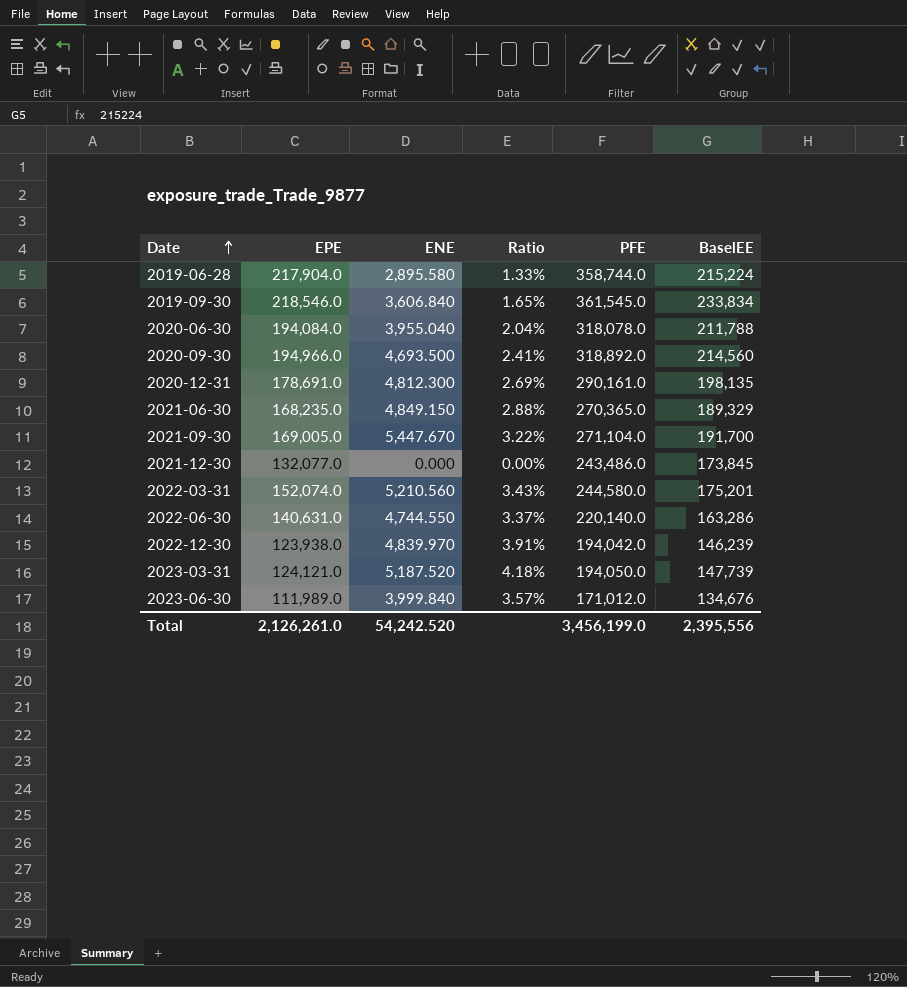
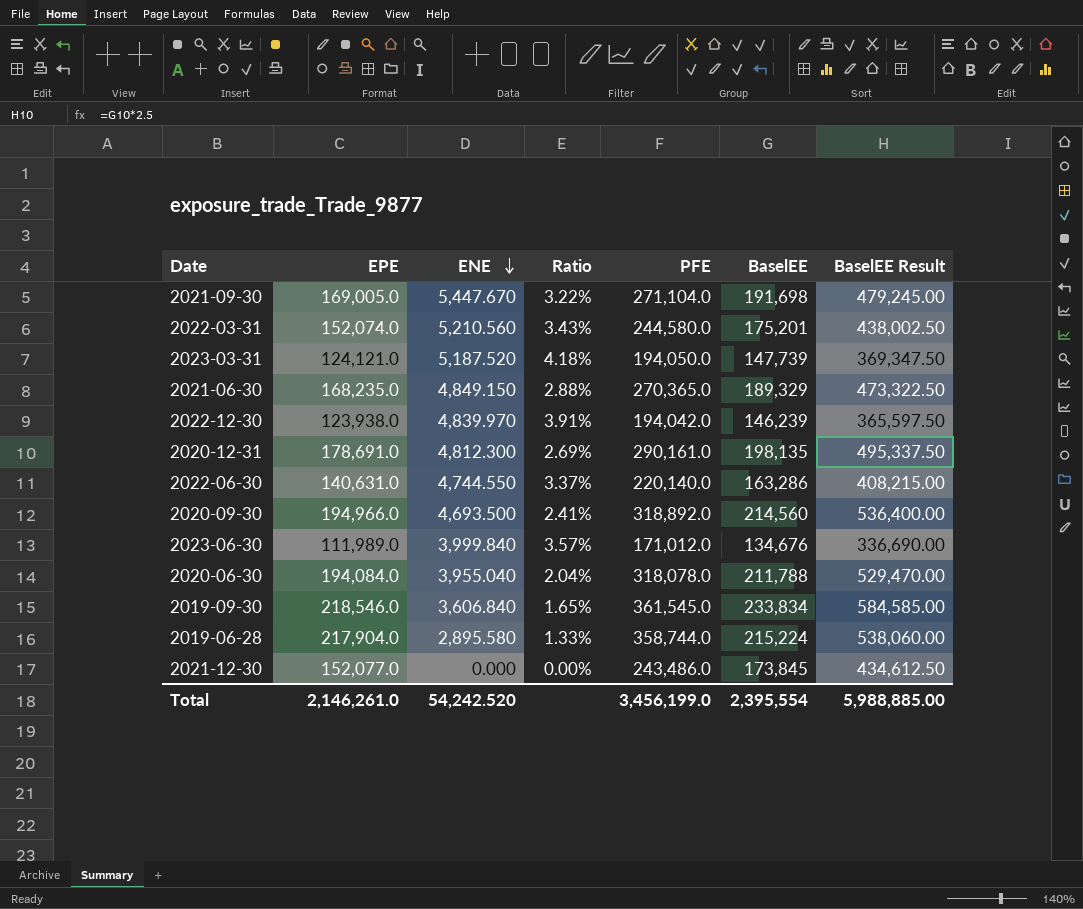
row order: Date ascending -> ENE descending
column BaselEE Result | formula: none -> [BaselEE] * 2.5
2021-09-30 | BaselEE: 191,700 -> 191,698
2021-12-30 | EPE: 132,077.0 -> 152,077.0
Total | EPE: 2,126,261.0 -> 2,146,261.0
Total | BaselEE: 2,395,556 -> 2,395,554

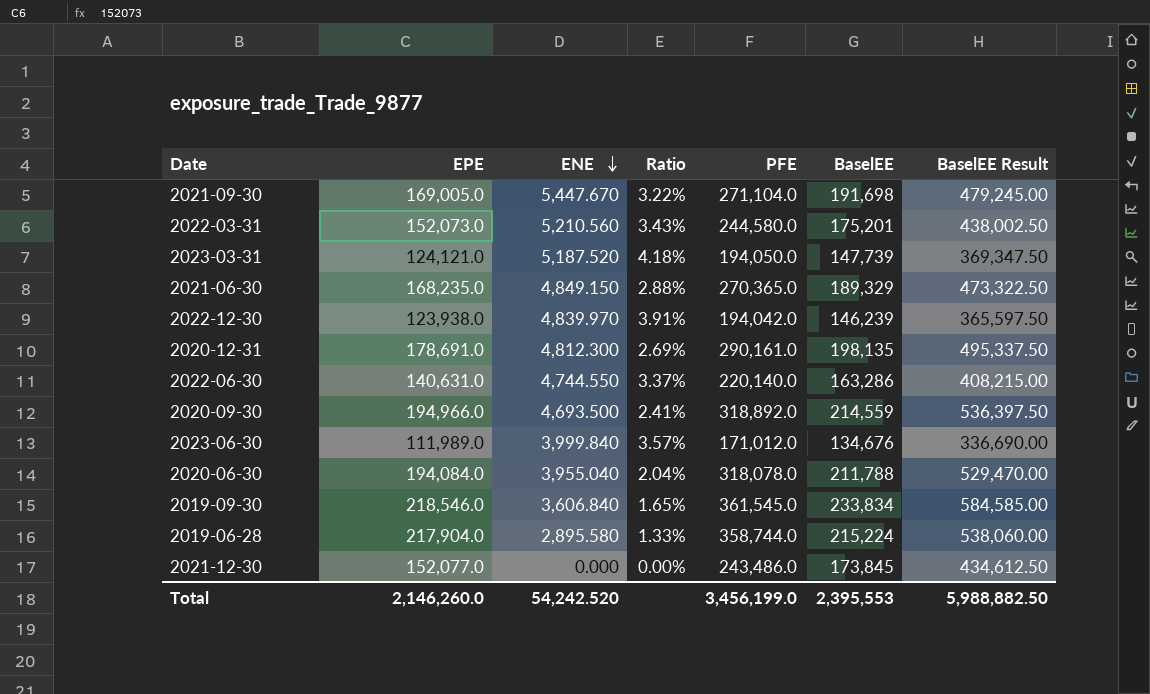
2022-03-31 | EPE: 152,074.0 -> 152,073.0
2020-09-30 | BaselEE: 214,560 -> 214,559
2020-09-30 | BaselEE Result: 536,400.00 -> 536,397.50
Total | EPE: 2,146,261.0 -> 2,146,260.0
Total | BaselEE: 2,395,554 -> 2,395,553
Total | BaselEE Result: 5,988,885.00 -> 5,988,882.50

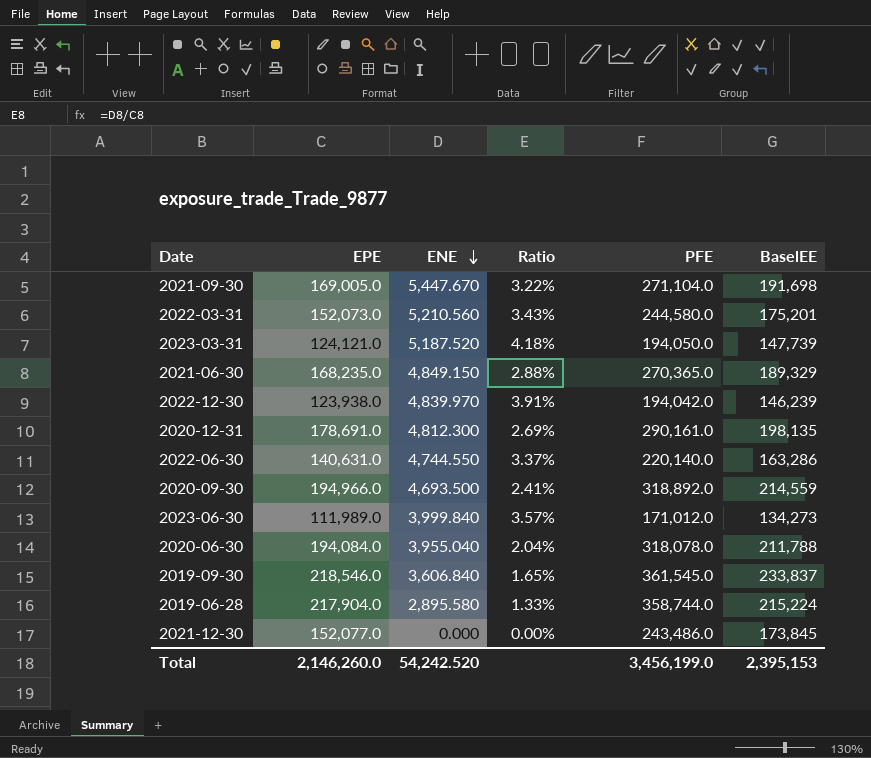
column BaselEE Result | formula: [BaselEE] * 2.5 -> none
2023-06-30 | BaselEE: 134,676 -> 134,273
2019-09-30 | BaselEE: 233,834 -> 233,837
Total | BaselEE: 2,395,553 -> 2,395,153

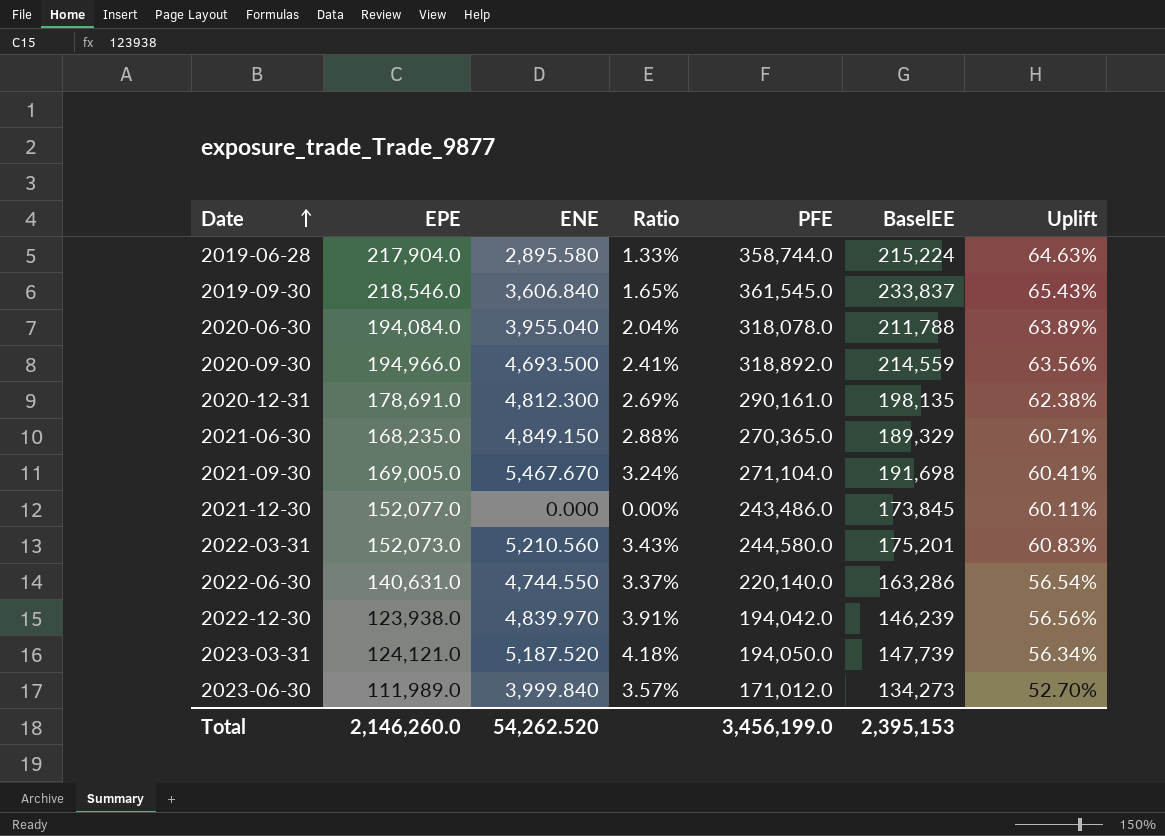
row order: ENE descending -> Date ascending
column Uplift | formula: none -> ([PFE] - [EPE]) / [EPE]
2021-09-30 | ENE: 5,447.670 -> 5,467.670
2021-09-30 | Ratio: 3.22% -> 3.24%
Total | ENE: 54,242.520 -> 54,262.520

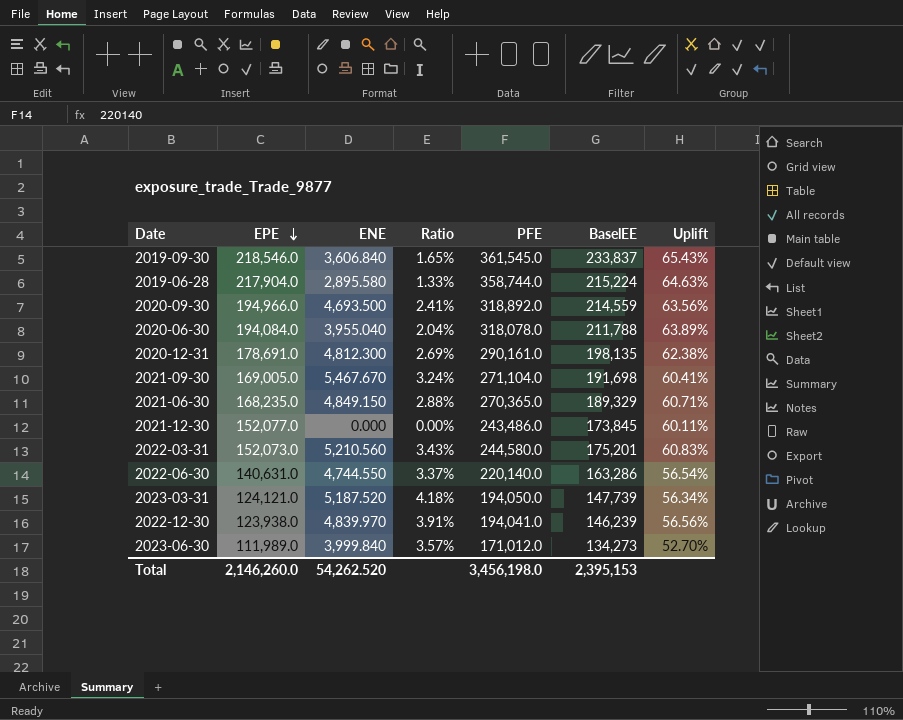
row order: Date ascending -> EPE descending
2022-12-30 | PFE: 194,042.0 -> 194,041.0
Total | PFE: 3,456,199.0 -> 3,456,198.0

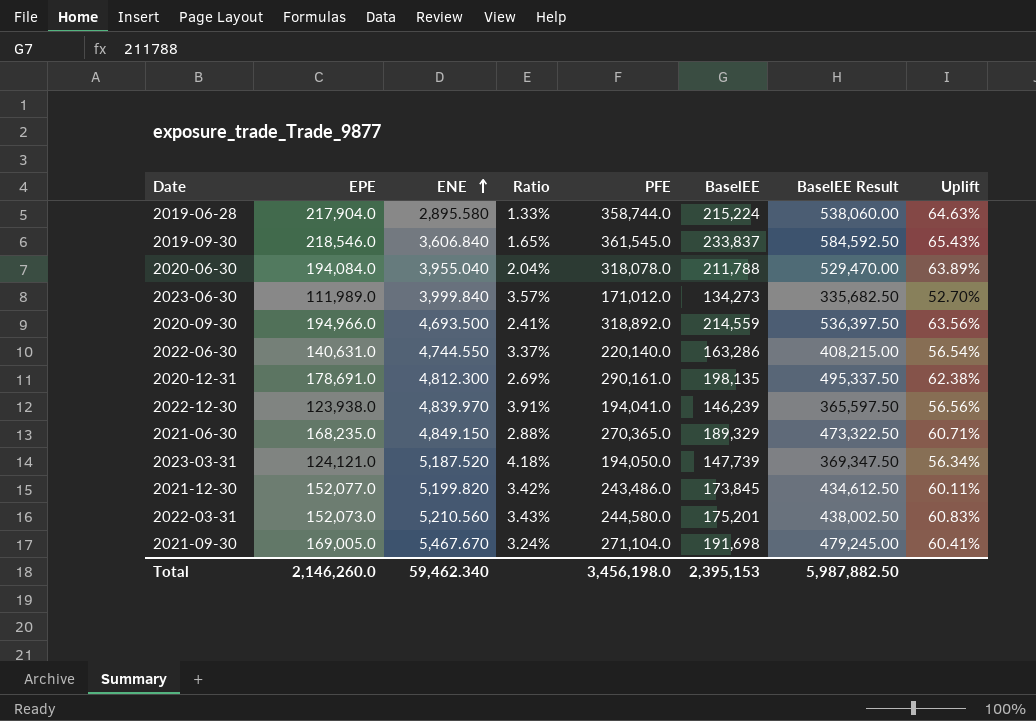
row order: EPE descending -> ENE ascending
column BaselEE Result | formula: none -> [BaselEE] * 2.5
2021-12-30 | ENE: 0.000 -> 5,199.820
2021-12-30 | Ratio: 0.00% -> 3.42%
Total | ENE: 54,262.520 -> 59,462.340

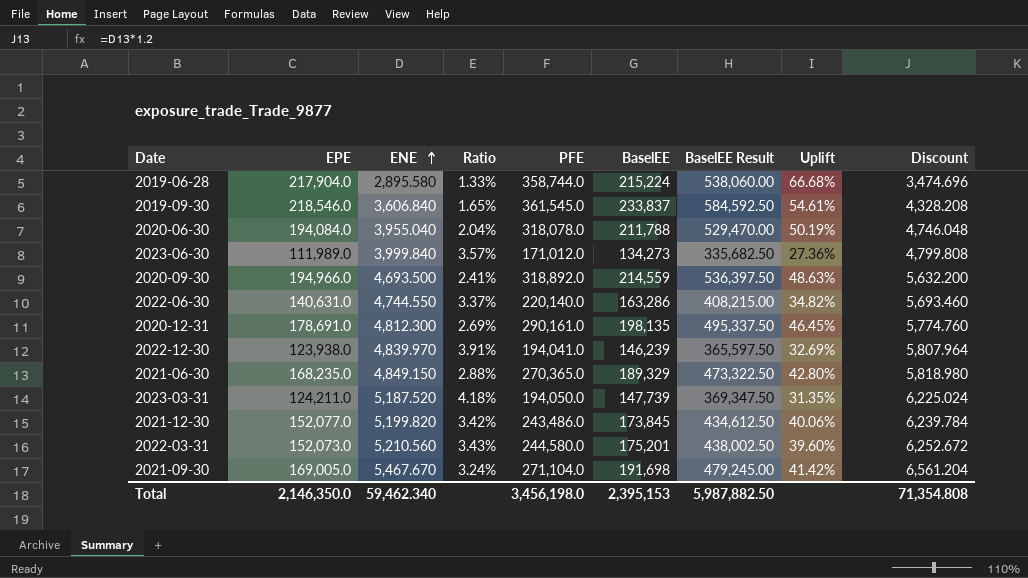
column Uplift | formula: ([PFE] - [EPE]) / [EPE] -> ([PFE] - [BaselEE]) / [BaselEE]
column Discount | formula: none -> [ENE] * 1.2
2023-03-31 | EPE: 124,121.0 -> 124,211.0
Total | EPE: 2,146,260.0 -> 2,146,350.0

